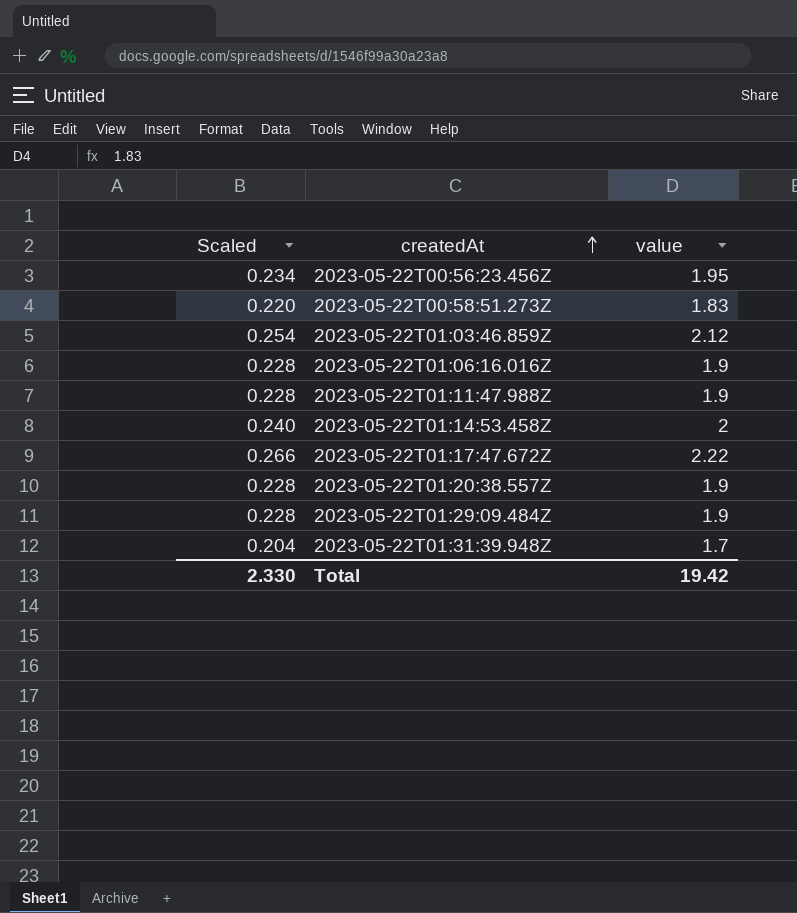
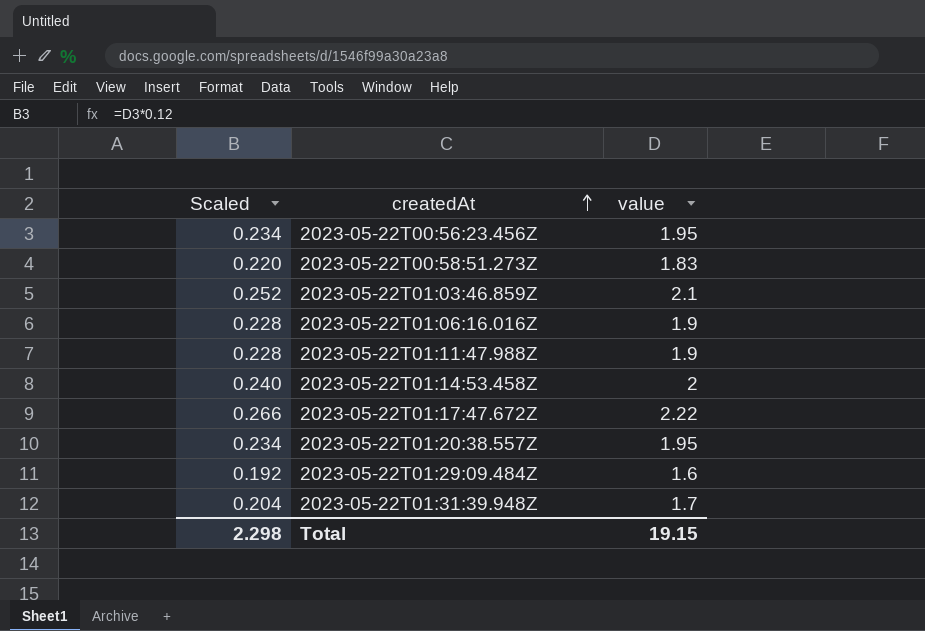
2023-05-22T01:03:46.859Z | Scaled: 0.254 -> 0.252
2023-05-22T01:03:46.859Z | value: 2.12 -> 2.1
2023-05-22T01:20:38.557Z | Scaled: 0.228 -> 0.234
2023-05-22T01:20:38.557Z | value: 1.9 -> 1.95
2023-05-22T01:29:09.484Z | Scaled: 0.228 -> 0.192
2023-05-22T01:29:09.484Z | value: 1.9 -> 1.6
Total | Scaled: 2.330 -> 2.298
Total | value: 19.42 -> 19.15

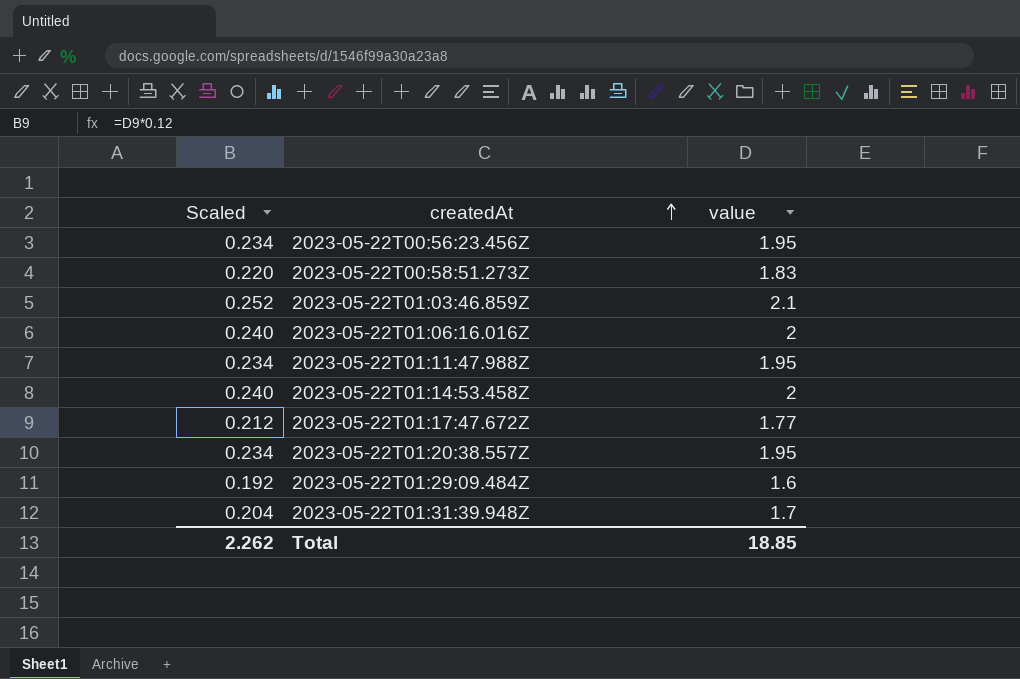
2023-05-22T01:06:16.016Z | Scaled: 0.228 -> 0.240
2023-05-22T01:06:16.016Z | value: 1.9 -> 2
2023-05-22T01:11:47.988Z | Scaled: 0.228 -> 0.234
2023-05-22T01:11:47.988Z | value: 1.9 -> 1.95
2023-05-22T01:17:47.672Z | Scaled: 0.266 -> 0.212
2023-05-22T01:17:47.672Z | value: 2.22 -> 1.77
Total | Scaled: 2.298 -> 2.262
Total | value: 19.15 -> 18.85

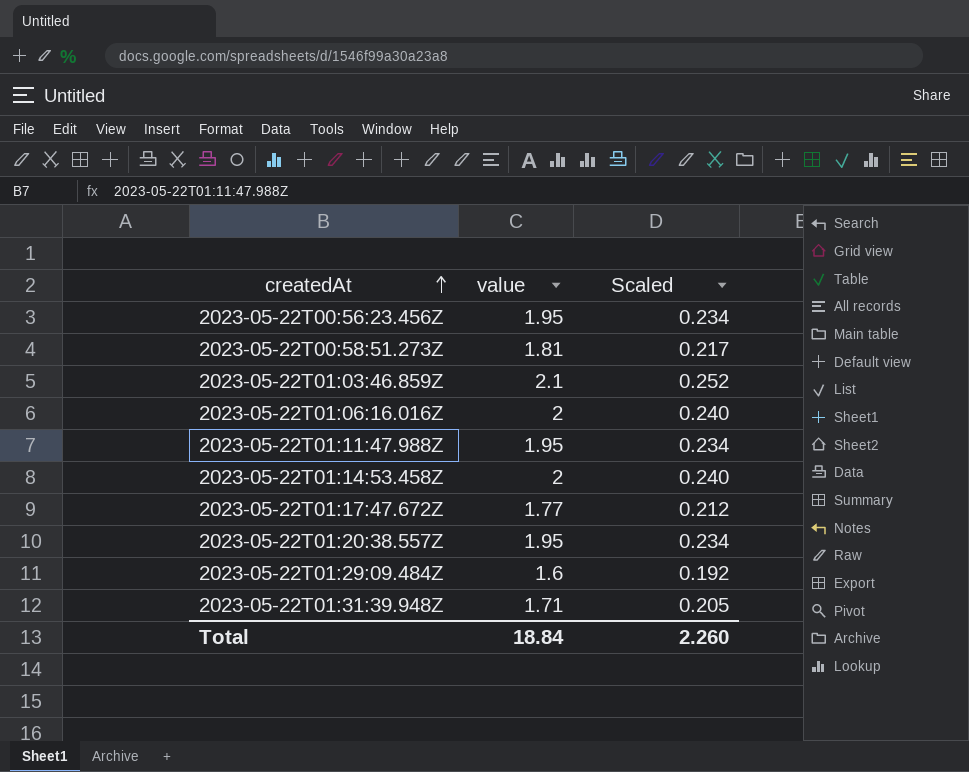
column Scaled | position: 1 -> 3
2023-05-22T00:58:51.273Z | value: 1.83 -> 1.81
2023-05-22T00:58:51.273Z | Scaled: 0.220 -> 0.217
2023-05-22T01:31:39.948Z | value: 1.7 -> 1.71
2023-05-22T01:31:39.948Z | Scaled: 0.204 -> 0.205
Total | value: 18.85 -> 18.84
Total | Scaled: 2.262 -> 2.260

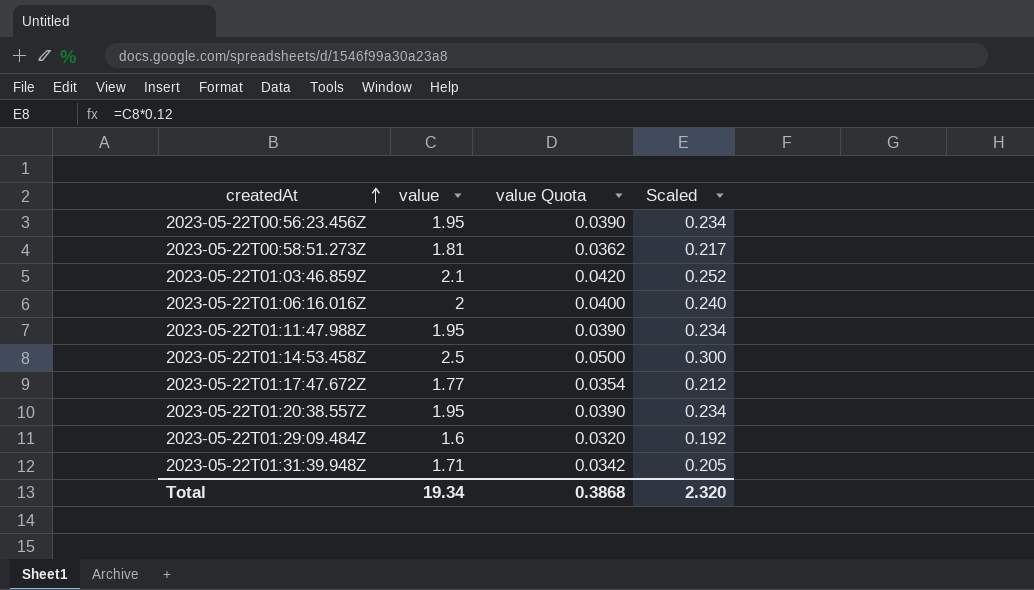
column value Quota | formula: none -> [value] * 0.02
2023-05-22T01:14:53.458Z | value: 2 -> 2.5
2023-05-22T01:14:53.458Z | Scaled: 0.240 -> 0.300
Total | value: 18.84 -> 19.34
Total | Scaled: 2.260 -> 2.320

